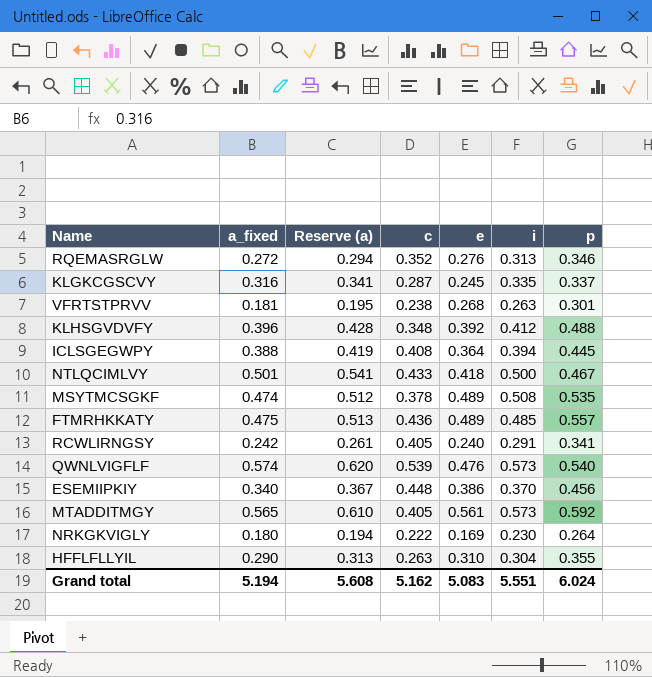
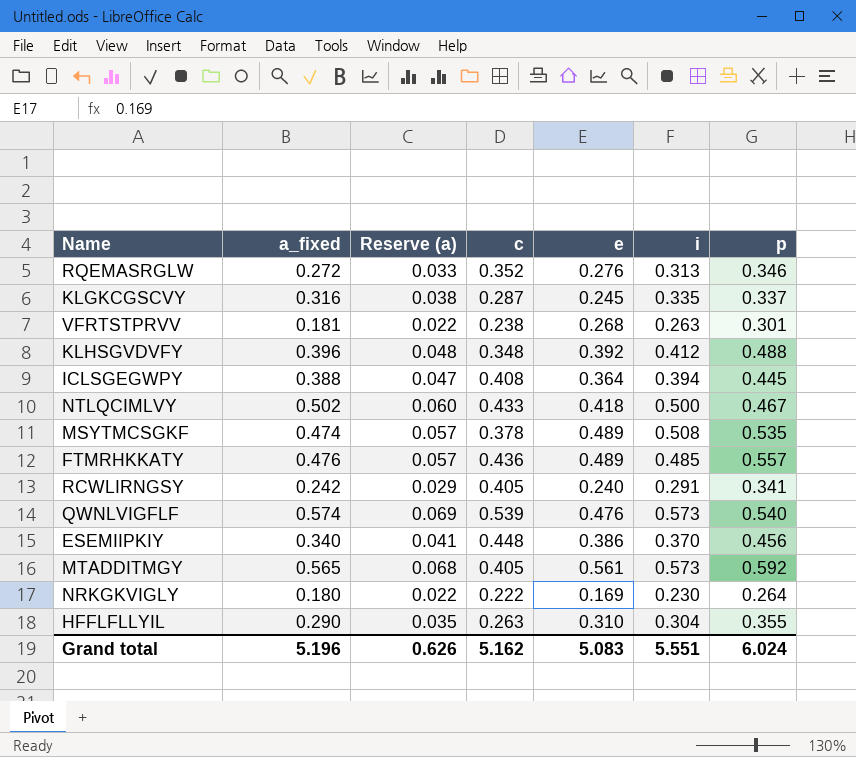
column Reserve (a) | formula: [a_fixed] * 1.08 -> [a_fixed] * 0.12
NTLQCIMLVY | a_fixed: 0.501 -> 0.502
FTMRHKKATY | a_fixed: 0.475 -> 0.476
Grand total | a_fixed: 5.194 -> 5.196
Grand total | Reserve (a): 5.608 -> 0.626

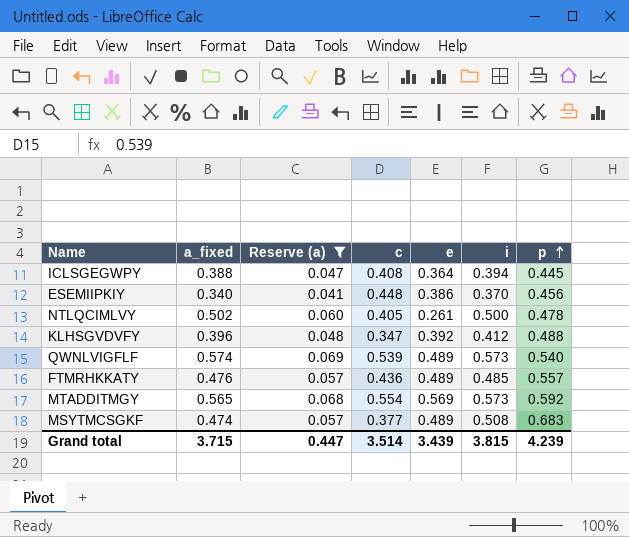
filter: none -> Reserve (a) >= 0.041
row order: none -> p ascending
NTLQCIMLVY | c: 0.433 -> 0.405
NTLQCIMLVY | e: 0.418 -> 0.261
NTLQCIMLVY | p: 0.467 -> 0.478
KLHSGVDVFY | c: 0.348 -> 0.347
QWNLVIGFLF | e: 0.476 -> 0.489
MTADDITMGY | c: 0.405 -> 0.554
MTADDITMGY | e: 0.561 -> 0.569
MSYTMCSGKF | c: 0.378 -> 0.377
MSYTMCSGKF | p: 0.535 -> 0.683
Grand total | a_fixed: 5.196 -> 3.715
Grand total | Reserve (a): 0.626 -> 0.447
Grand total | c: 5.162 -> 3.514
Grand total | e: 5.083 -> 3.439
Grand total | i: 5.551 -> 3.815
Grand total | p: 6.024 -> 4.239

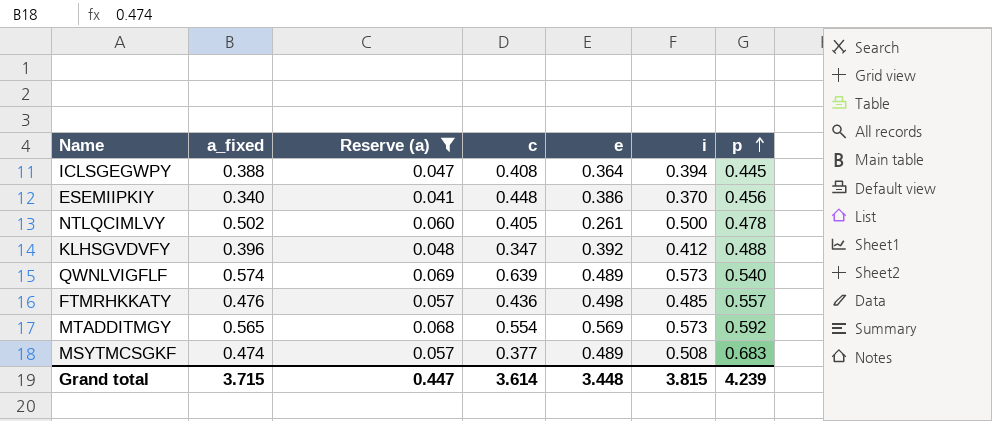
QWNLVIGFLF | c: 0.539 -> 0.639
FTMRHKKATY | e: 0.489 -> 0.498
Grand total | c: 3.514 -> 3.614
Grand total | e: 3.439 -> 3.448

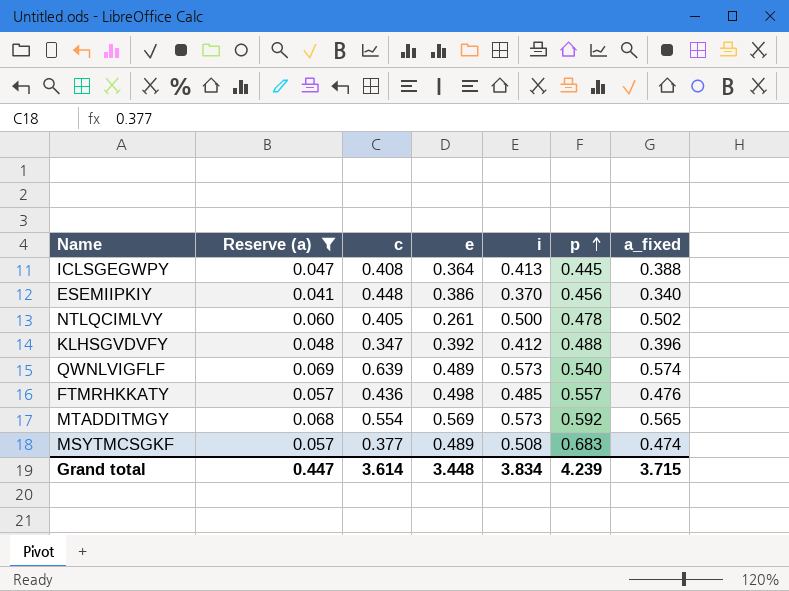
column a_fixed | position: 2 -> 7
ICLSGEGWPY | i: 0.394 -> 0.413
Grand total | i: 3.815 -> 3.834

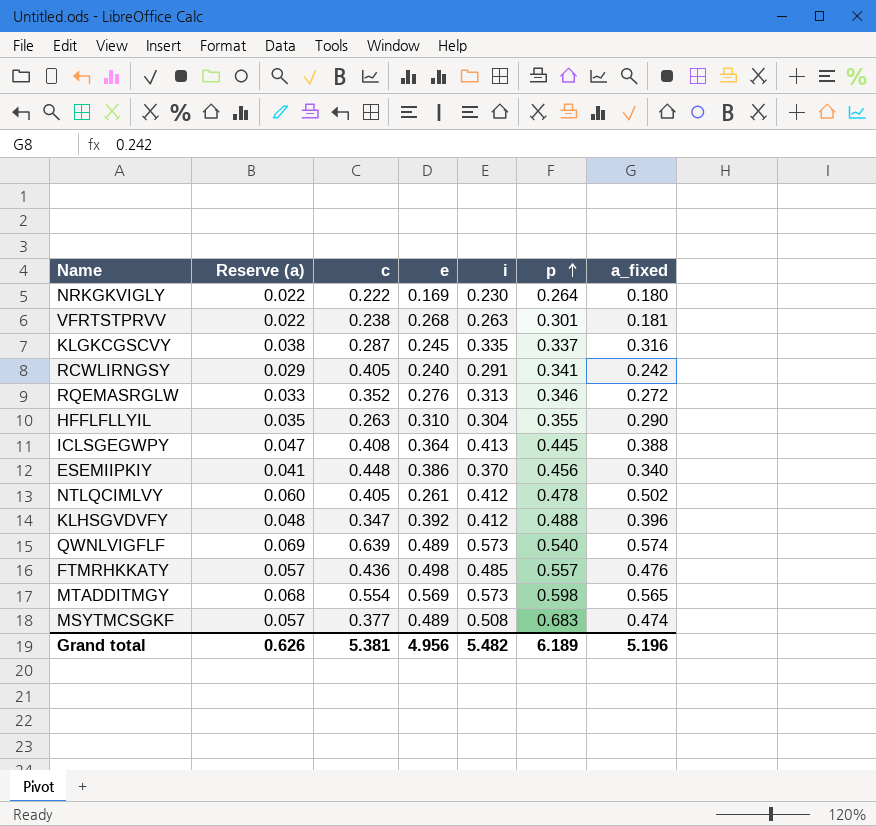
filter: Reserve (a) >= 0.041 -> none
NTLQCIMLVY | i: 0.500 -> 0.412
MTADDITMGY | p: 0.592 -> 0.598
Grand total | Reserve (a): 0.447 -> 0.626
Grand total | c: 3.614 -> 5.381
Grand total | e: 3.448 -> 4.956
Grand total | i: 3.834 -> 5.482
Grand total | p: 4.239 -> 6.189
Grand total | a_fixed: 3.715 -> 5.196

